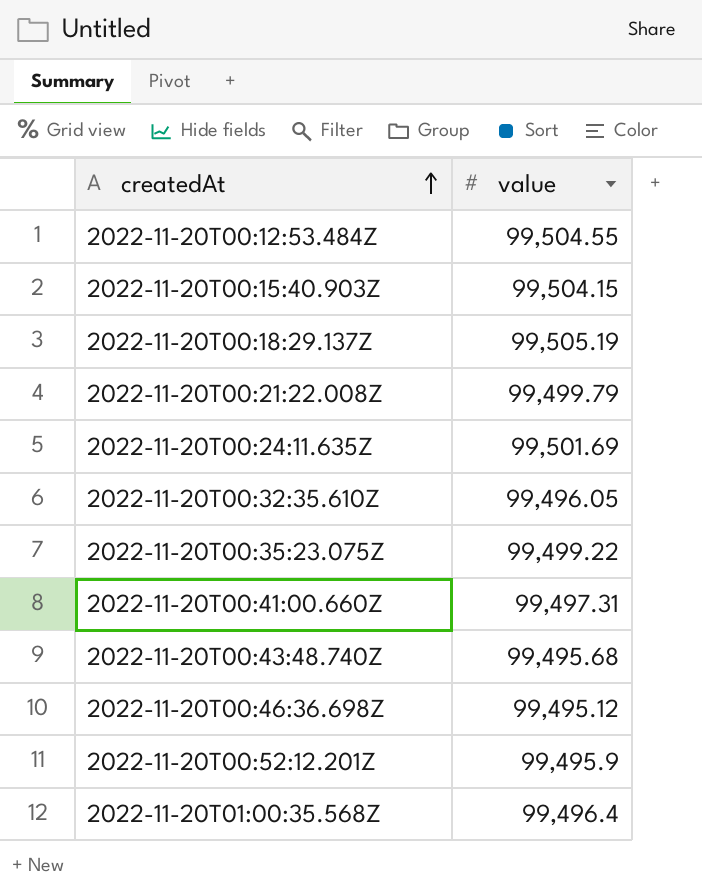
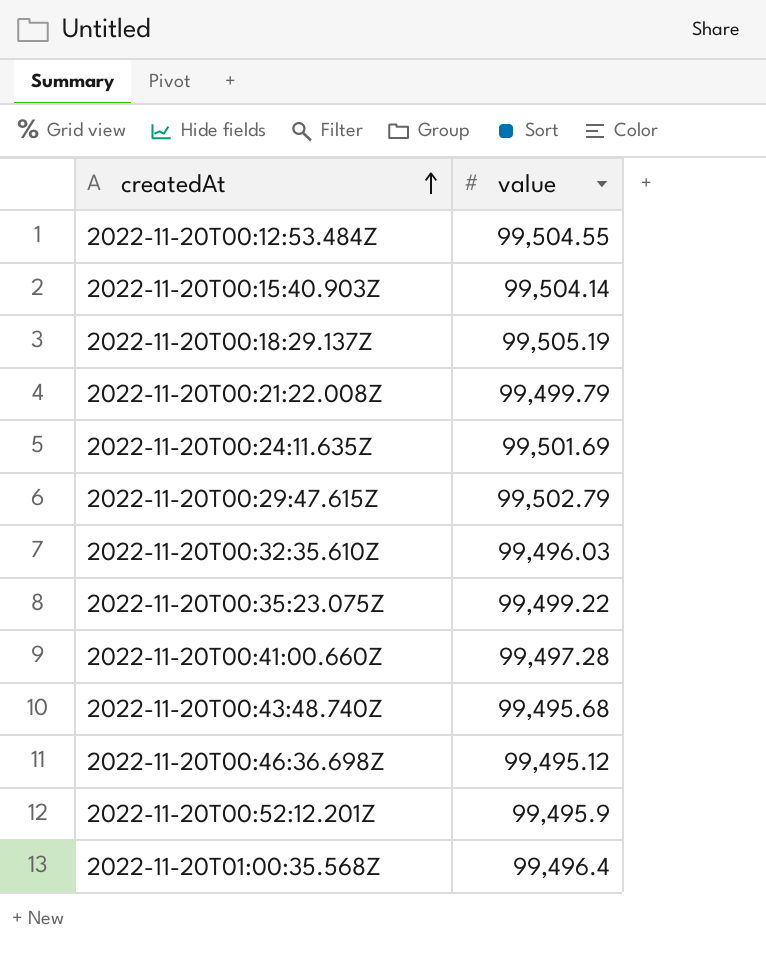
2022-11-20T00:15:40.903Z | value: 99,504.15 -> 99,504.14
row 2022-11-20T00:29:47.615Z: none -> 99,502.79
2022-11-20T00:32:35.610Z | value: 99,496.05 -> 99,496.03
2022-11-20T00:41:00.660Z | value: 99,497.31 -> 99,497.28

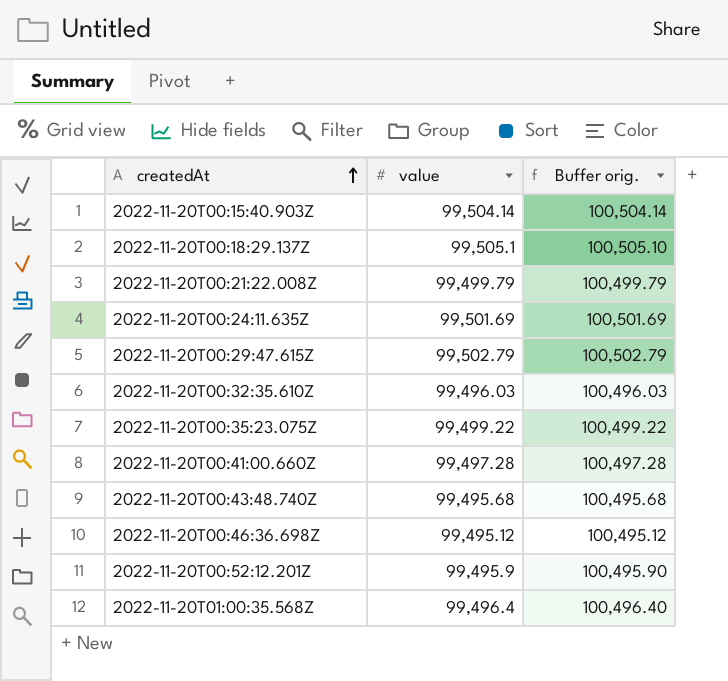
column Buffer orig. | formula: none -> [value] + 1000
row 2022-11-20T00:12:53.484Z: 99,504.55 -> none
2022-11-20T00:18:29.137Z | value: 99,505.19 -> 99,505.1

